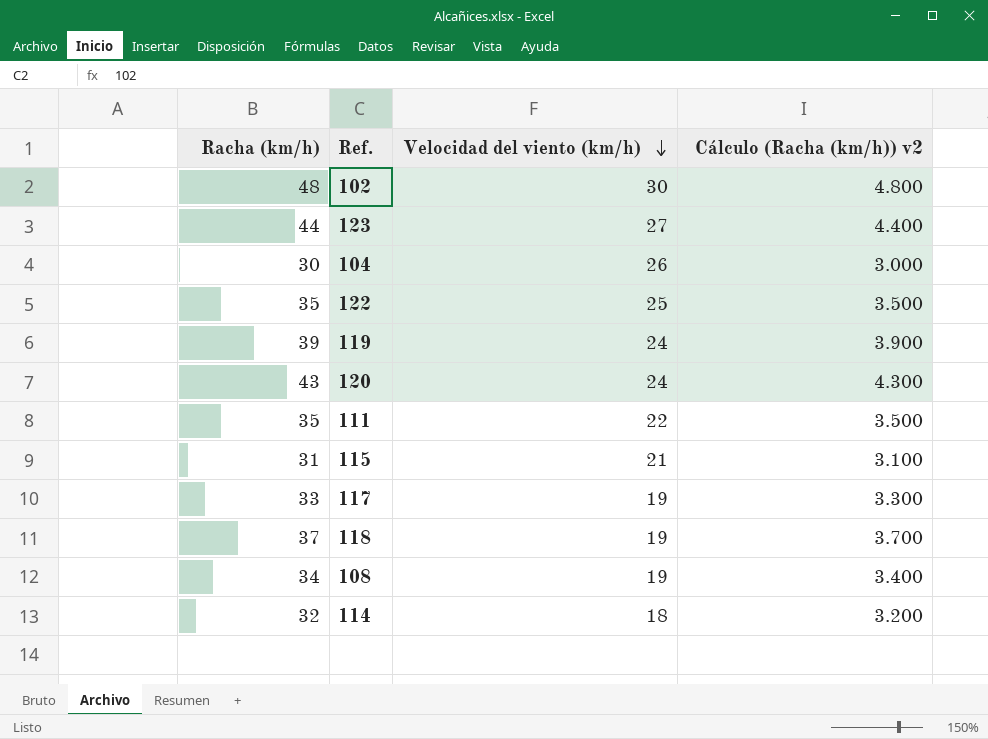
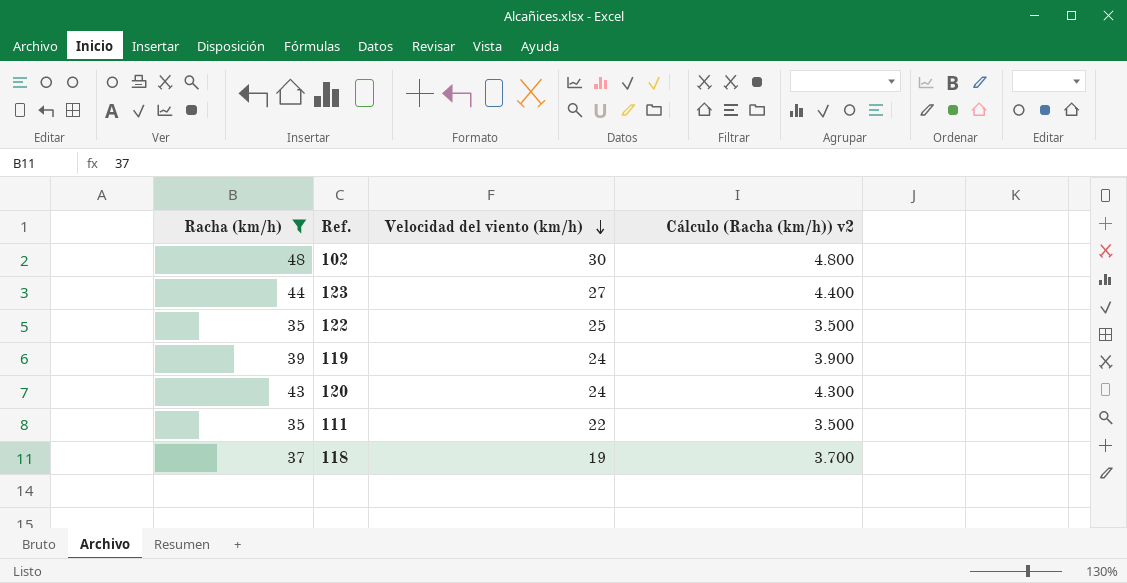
filter: none -> Racha (km/h) >= 35

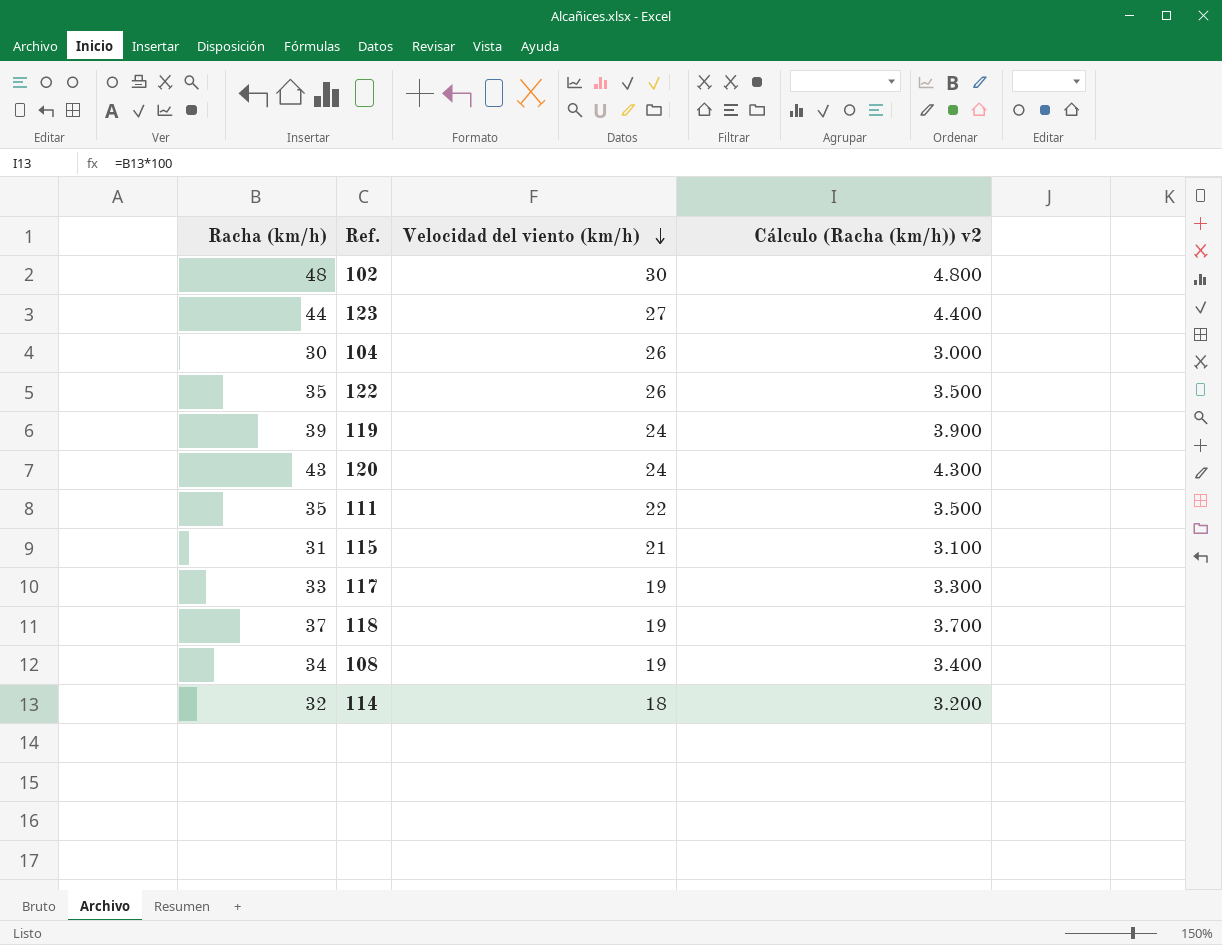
filter: Racha (km/h) >= 35 -> none
122 | Velocidad del viento (km/h): 25 -> 26

